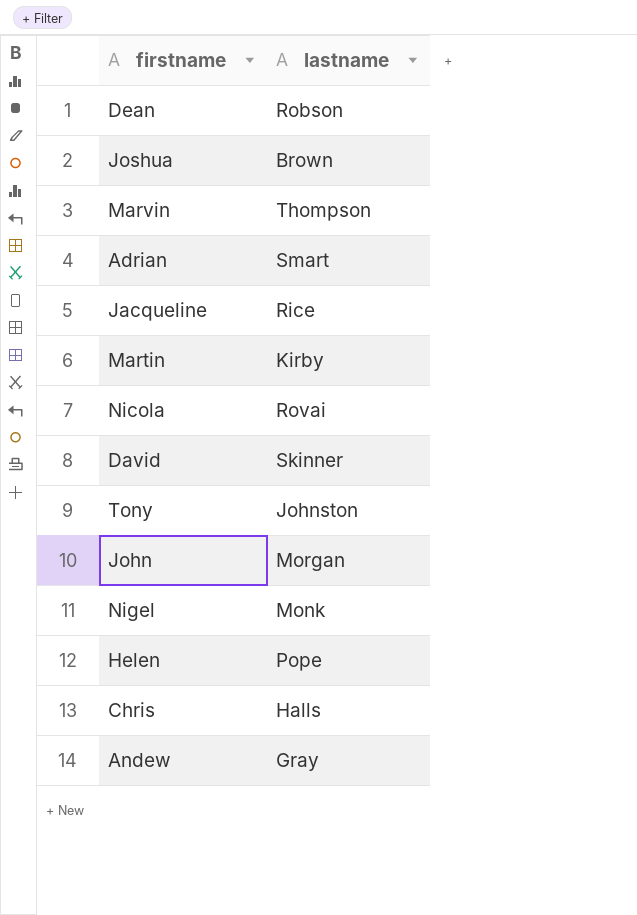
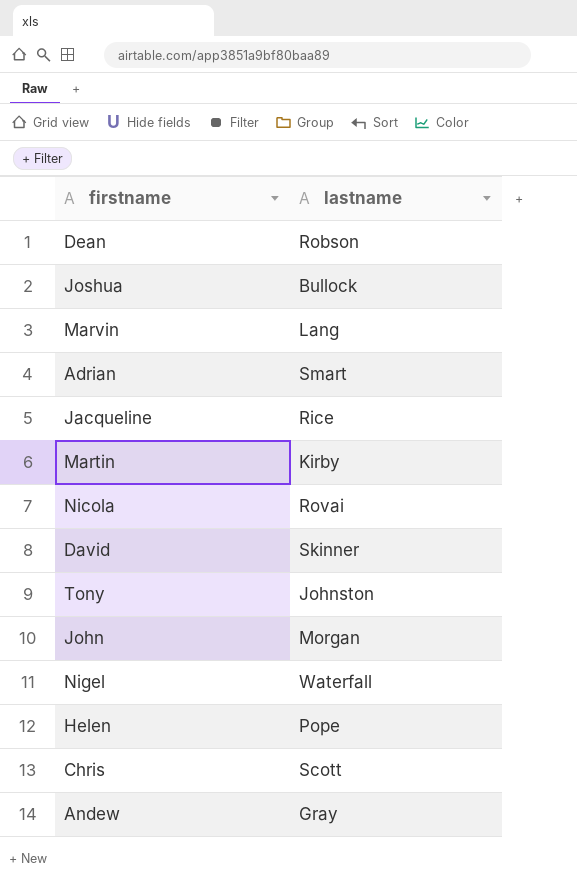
Joshua | lastname: Brown -> Bullock
Marvin | lastname: Thompson -> Lang
Nigel | lastname: Monk -> Waterfall
Chris | lastname: Halls -> Scott

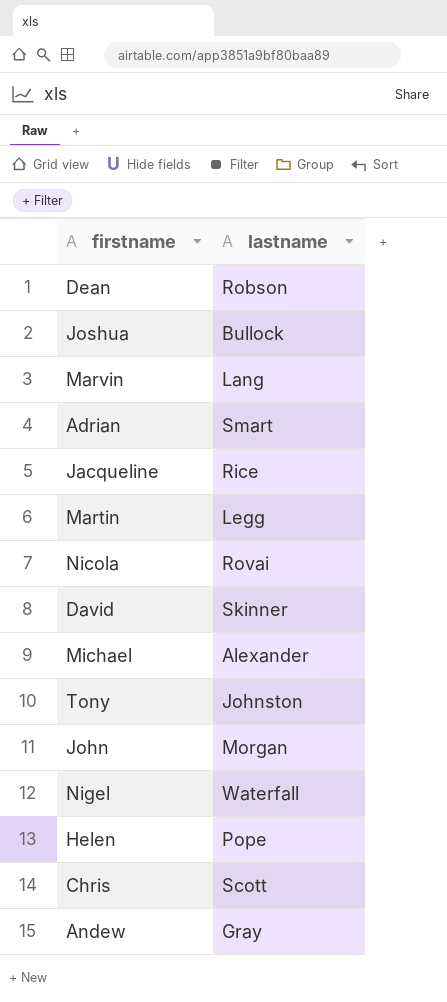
Martin | lastname: Kirby -> Legg
row Michael: none -> Alexander

